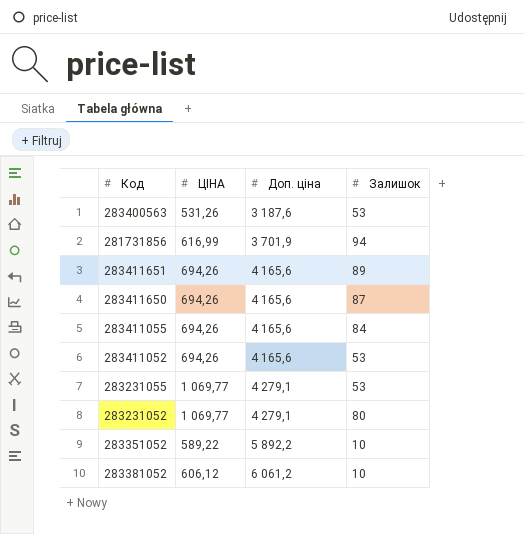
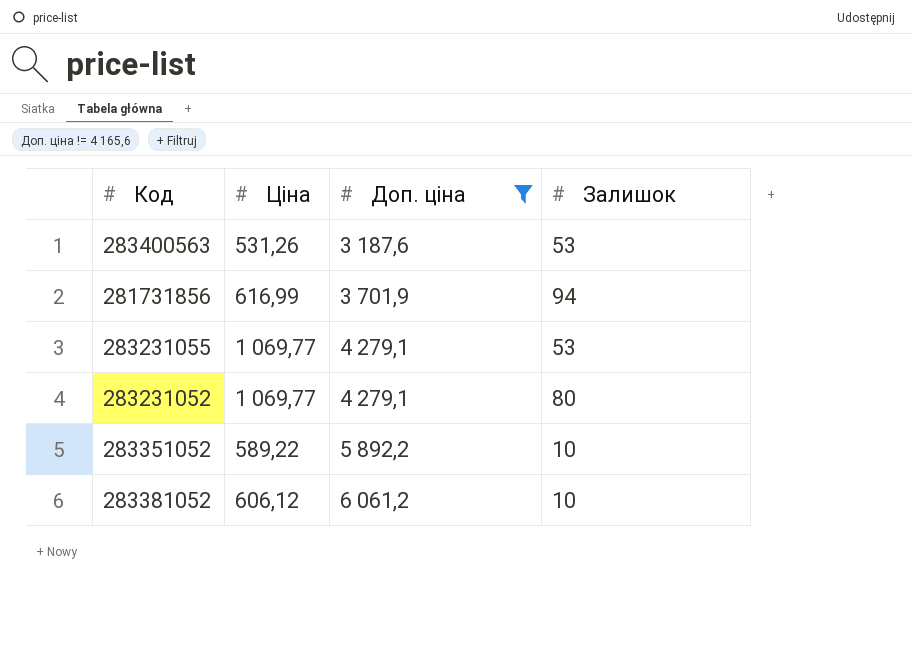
filter: none -> Доп. ціна != 4 165,6
column name: ЦІНА -> Ціна

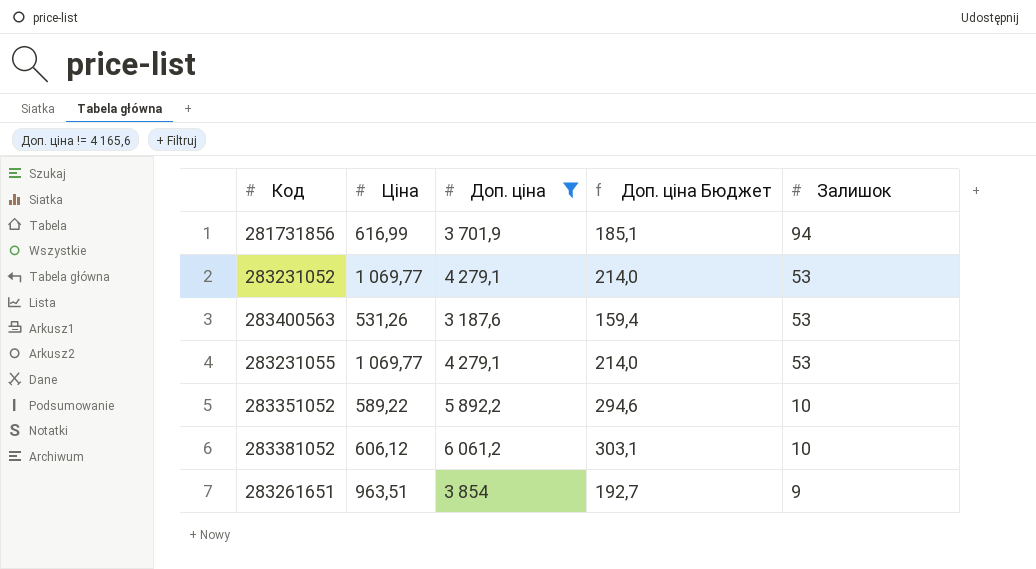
row order: Доп. ціна ascending -> Залишок descending
column Доп. ціна Бюджет | formula: none -> [Доп. ціна] * 0,05
283231052 | Залишок: 80 -> 53
row 283261651: none -> 963,51 | 3 854 | 192,7 | 9

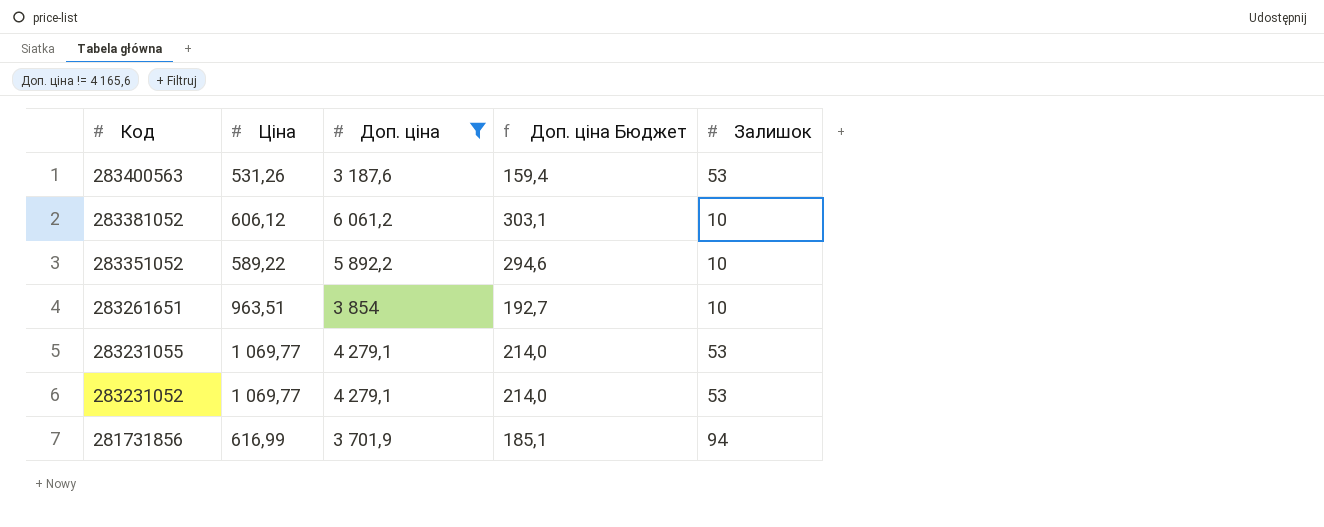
row order: Залишок descending -> Код descending
283261651 | Залишок: 9 -> 10

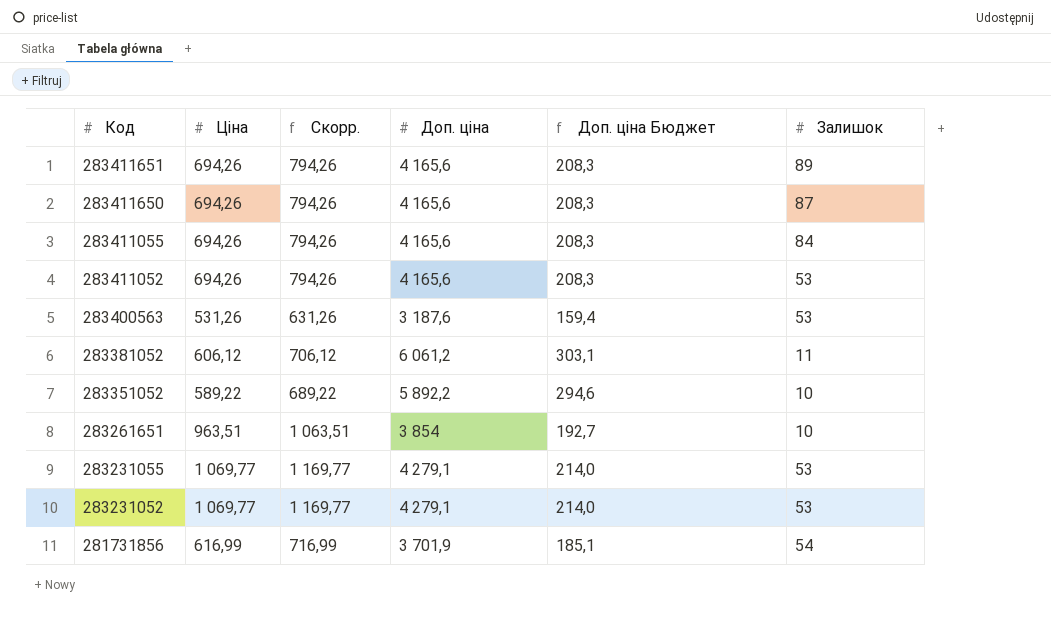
filter: Доп. ціна != 4 165,6 -> none
column Скорр. | formula: none -> [Ціна] + 100
283381052 | Залишок: 10 -> 11
281731856 | Залишок: 94 -> 54

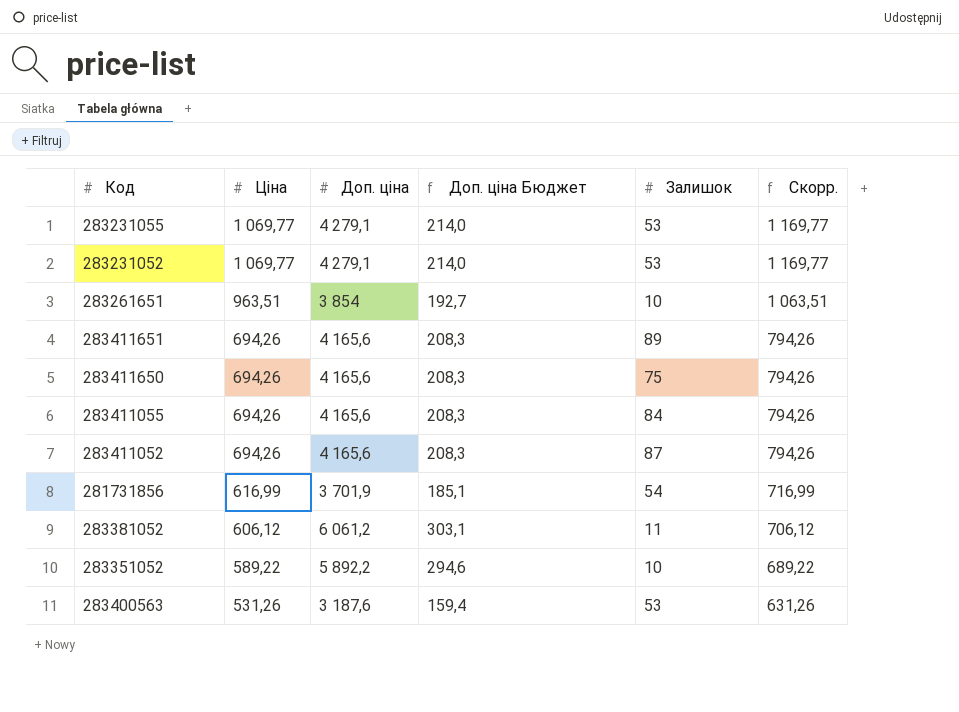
row order: Код descending -> Ціна descending
column Скорр. | position: 3 -> 6
283411650 | Залишок: 87 -> 75
283411052 | Залишок: 53 -> 87

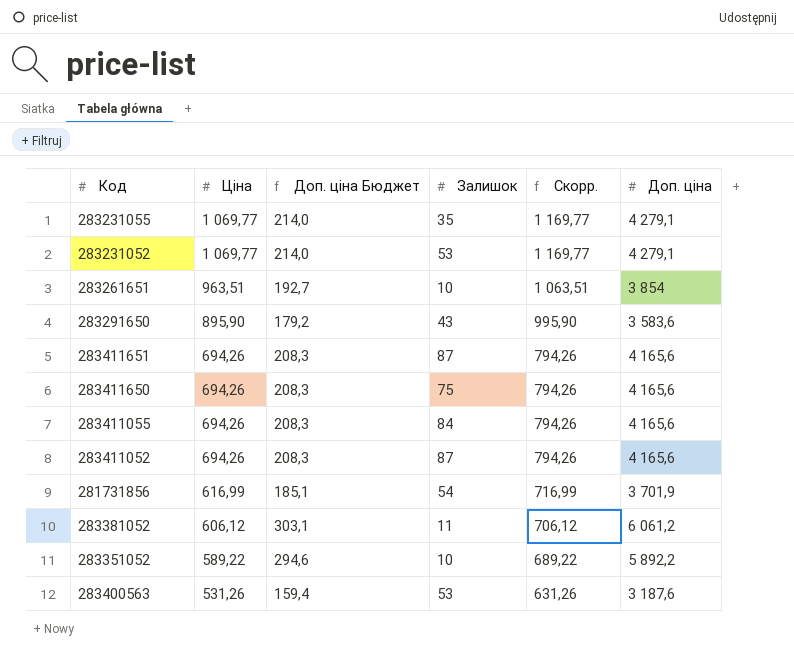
column Доп. ціна | position: 3 -> 6
283231055 | Залишок: 53 -> 35
row 283291650: none -> 895,90 | 179,2 | 43 | 995,90 | 3 583,6
283411651 | Залишок: 89 -> 87

